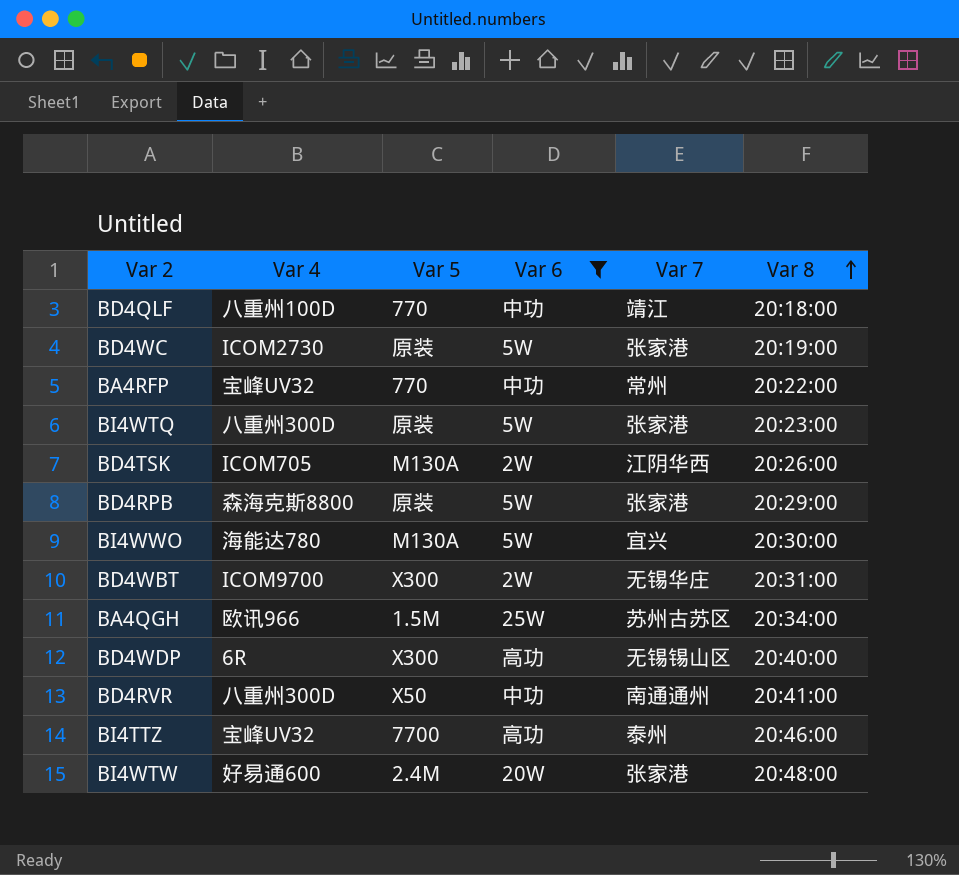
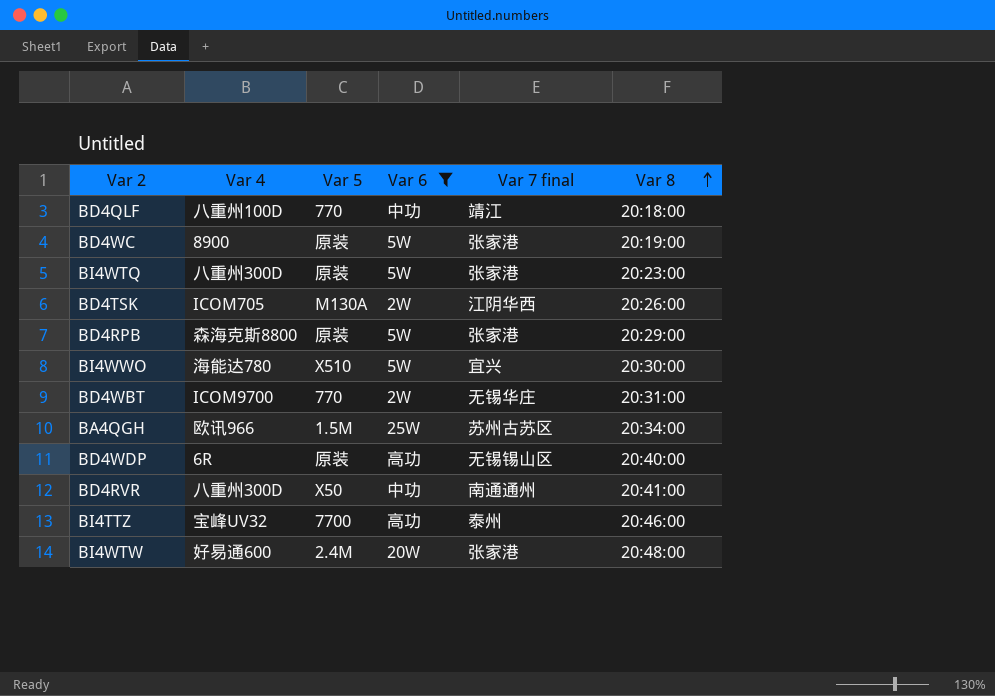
column name: Var 7 -> Var 7 final
row BA4RFP: 宝峰UV32 | 770 | 中功 | 常州 | 20:22:00 -> none
BD4WC | Var 4: ICOM2730 -> 8900
BI4WWO | Var 5: M130A -> X510
BD4WBT | Var 5: X300 -> 770
BD4WDP | Var 5: X300 -> 原装

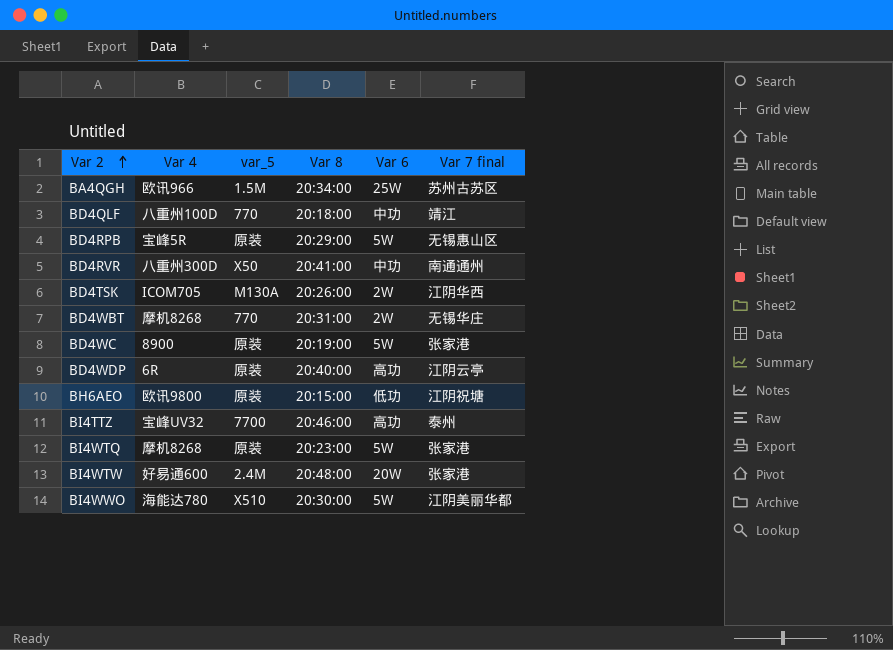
filter: Var 6 != 低功 -> none
row order: Var 8 ascending -> Var 2 ascending
column name: Var 5 -> var_5
column Var 8 | position: 6 -> 4
BD4RPB | Var 4: 森海克斯8800 -> 宝峰5R
BD4RPB | Var 7 final: 张家港 -> 无锡惠山区
BD4WBT | Var 4: ICOM9700 -> 摩机8268
BD4WDP | Var 7 final: 无锡锡山区 -> 江阴云亭
BI4WTQ | Var 4: 八重州300D -> 摩机8268
BI4WWO | Var 7 final: 宜兴 -> 江阴美丽华都

